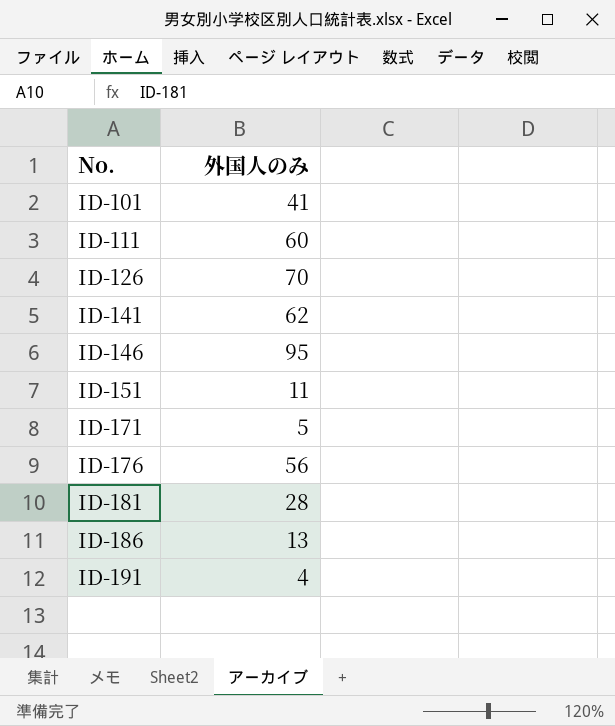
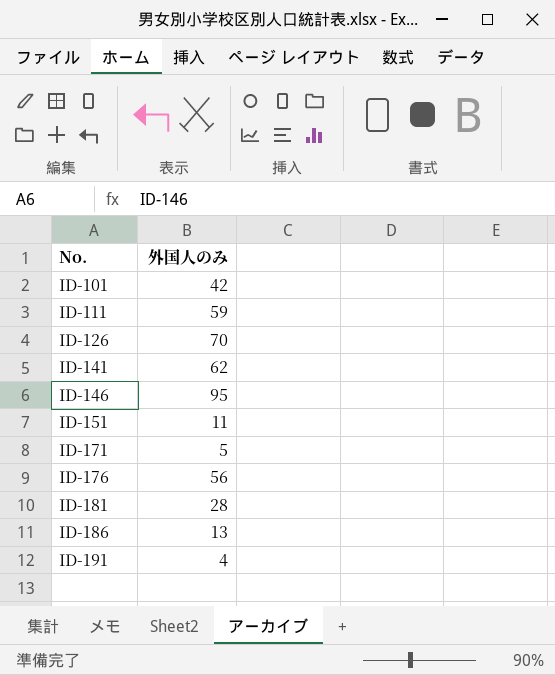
ID-101 | 外国人のみ: 41 -> 42
ID-111 | 外国人のみ: 60 -> 59

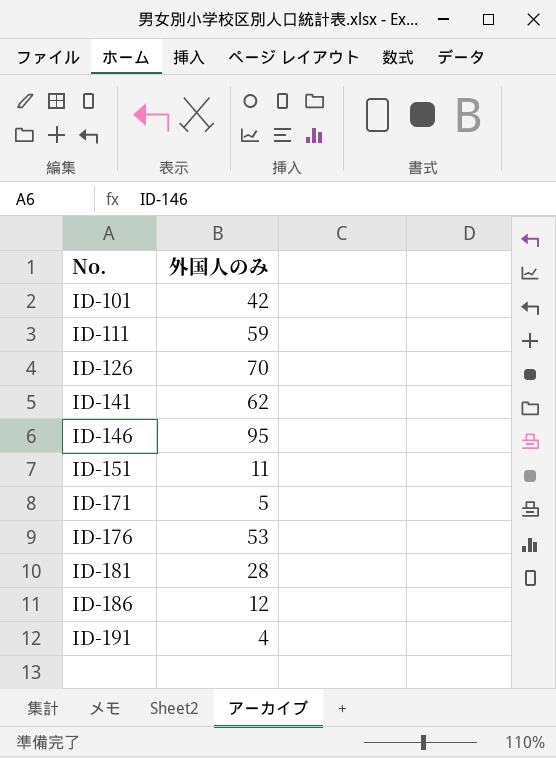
ID-176 | 外国人のみ: 56 -> 53
ID-186 | 外国人のみ: 13 -> 12

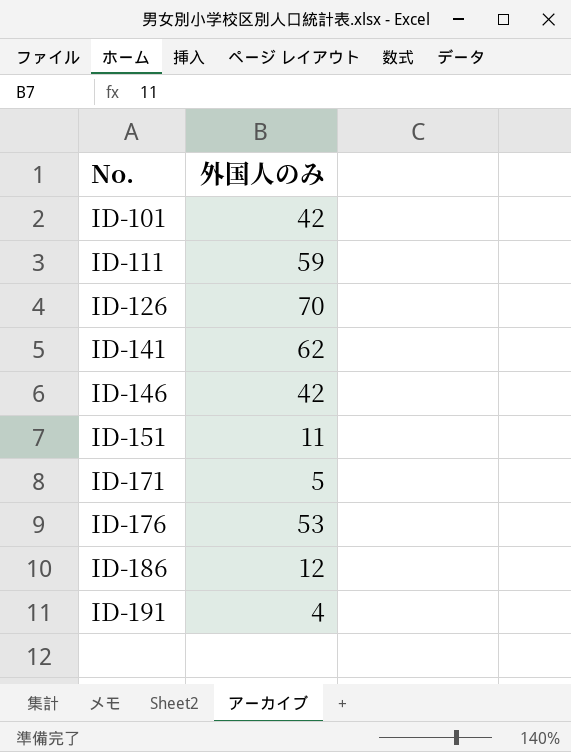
row ID-181: 28 -> none
ID-146 | 外国人のみ: 95 -> 42

